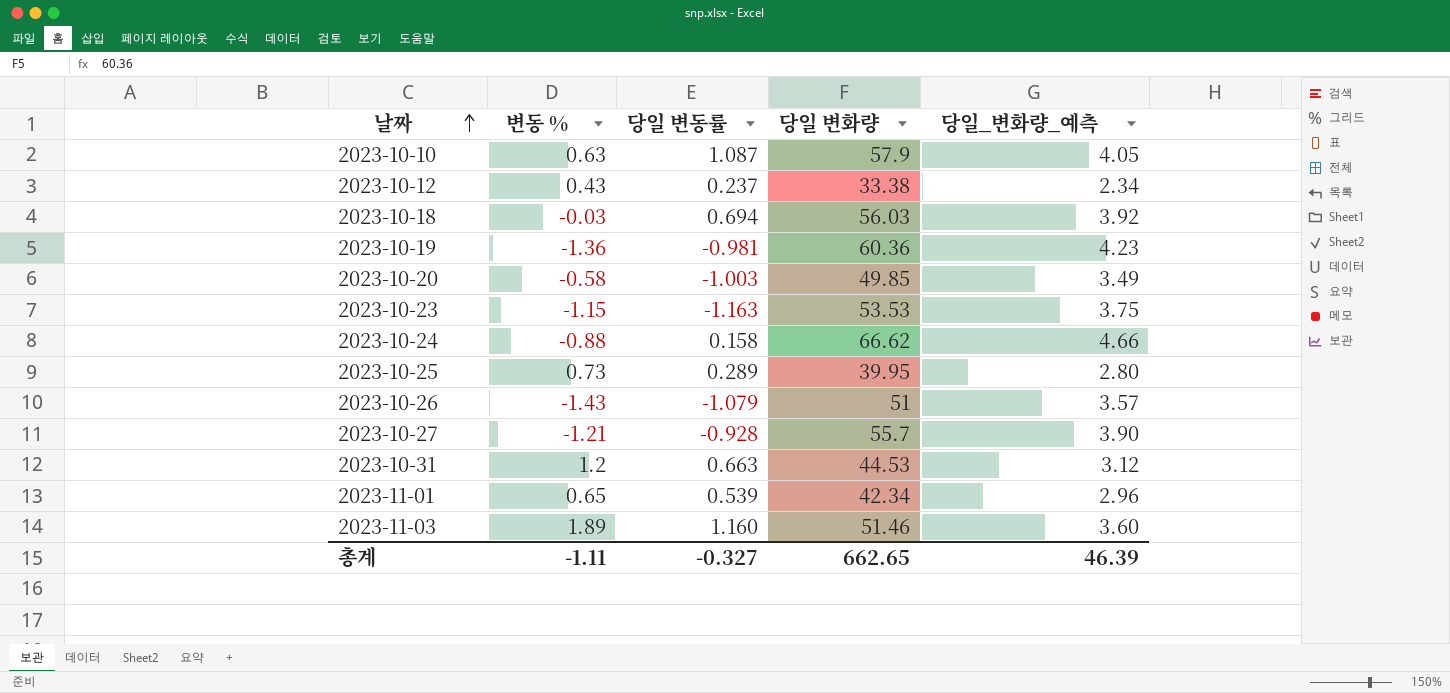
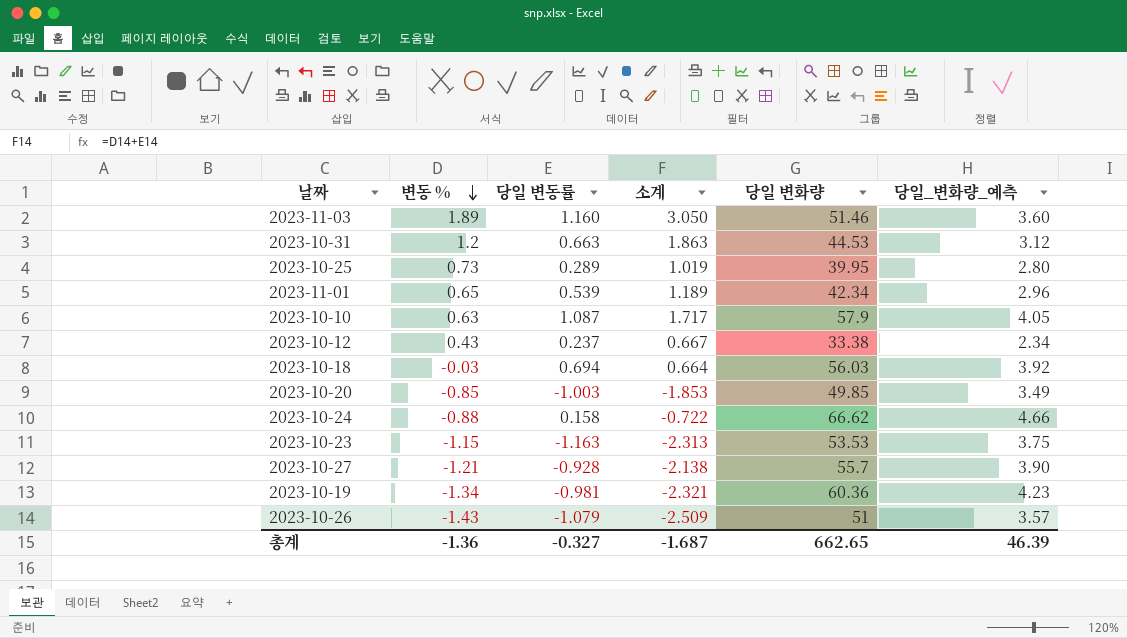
row order: 날짜 ascending -> 변동 % descending
column 소계 | formula: none -> [변동 %] + [당일 변동률]
2023-10-20 | 변동 %: -0.58 -> -0.85
2023-10-19 | 변동 %: -1.36 -> -1.34
총계 | 변동 %: -1.11 -> -1.36

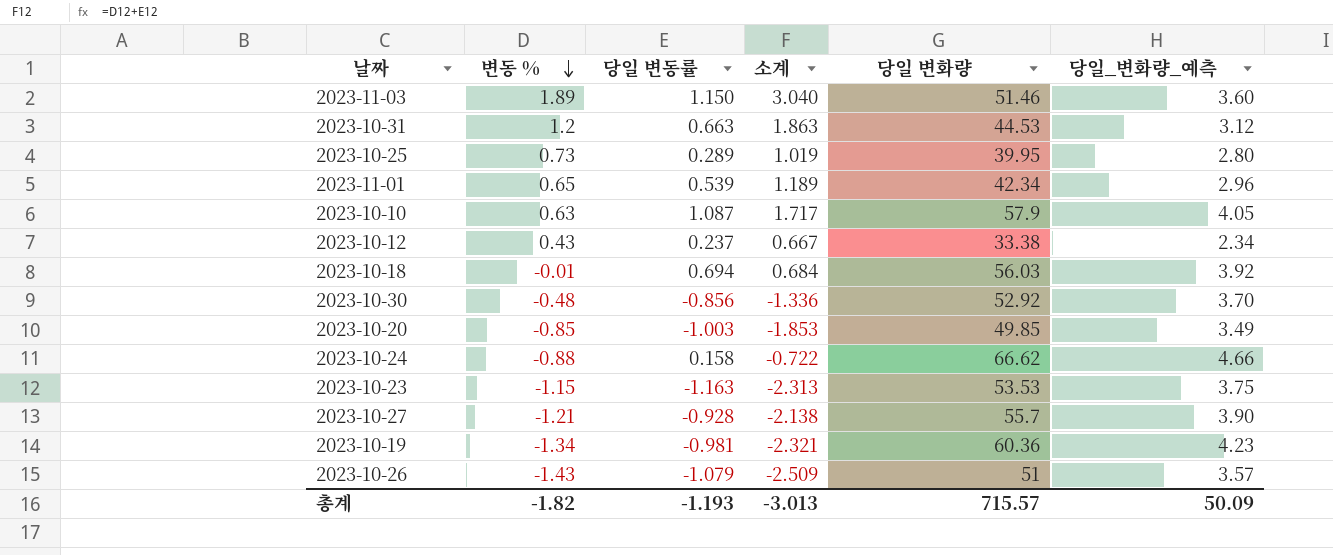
2023-11-03 | 당일 변동률: 1.160 -> 1.150
2023-11-03 | 소계: 3.050 -> 3.040
2023-10-18 | 변동 %: -0.03 -> -0.01
2023-10-18 | 소계: 0.664 -> 0.684
row 2023-10-30: none -> -0.48 | -0.856 | -1.336 | 52.92 | 3.70
총계 | 변동 %: -1.36 -> -1.82
총계 | 당일 변동률: -0.327 -> -1.193
총계 | 소계: -1.687 -> -3.013
총계 | 당일 변화량: 662.65 -> 715.57
총계 | 당일_변화량_예측: 46.39 -> 50.09

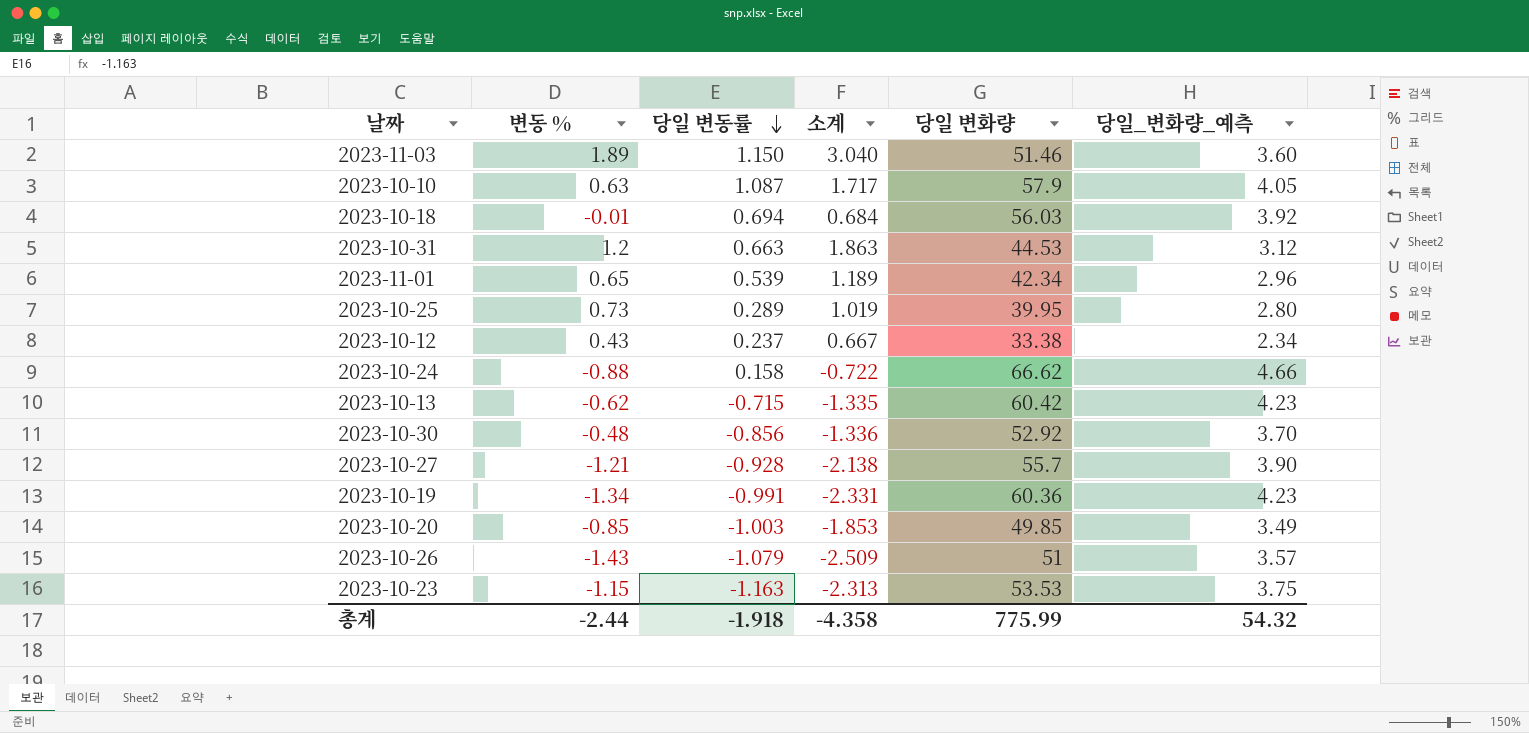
row order: 변동 % descending -> 당일 변동률 descending
row 2023-10-13: none -> -0.62 | -0.715 | -1.335 | 60.42 | 4.23
2023-10-19 | 당일 변동률: -0.981 -> -0.991
2023-10-19 | 소계: -2.321 -> -2.331
총계 | 변동 %: -1.82 -> -2.44
총계 | 당일 변동률: -1.193 -> -1.918
총계 | 소계: -3.013 -> -4.358
총계 | 당일 변화량: 715.57 -> 775.99
총계 | 당일_변화량_예측: 50.09 -> 54.32

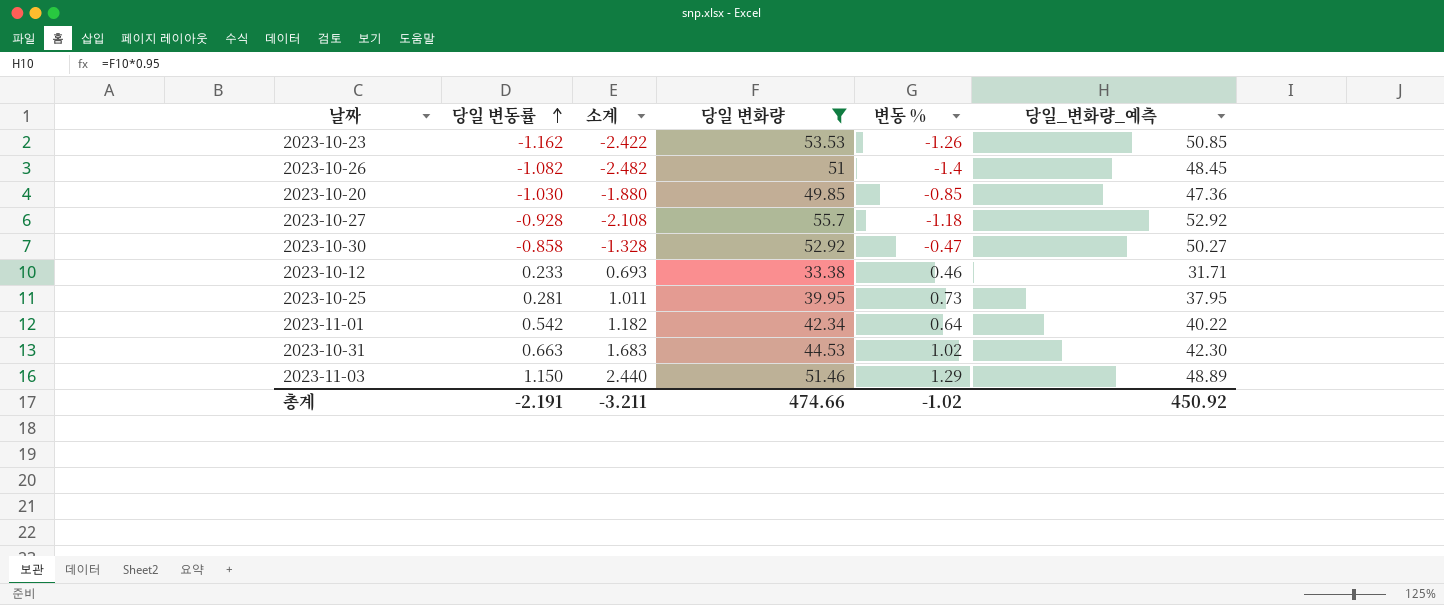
filter: none -> 당일 변화량 <= 55.7
row order: 당일 변동률 descending -> 당일 변동률 ascending
column 변동 % | position: 2 -> 5
column 당일_변화량_예측 | formula: [당일 변화량] * 0.07 -> [당일 변화량] * 0.95
2023-10-23 | 당일 변동률: -1.163 -> -1.162
2023-10-23 | 소계: -2.313 -> -2.422
2023-10-23 | 변동 %: -1.15 -> -1.26
2023-10-26 | 당일 변동률: -1.079 -> -1.082
2023-10-26 | 소계: -2.509 -> -2.482
2023-10-26 | 변동 %: -1.43 -> -1.4
2023-10-20 | 당일 변동률: -1.003 -> -1.030
2023-10-20 | 소계: -1.853 -> -1.880
2023-10-27 | 소계: -2.138 -> -2.108
2023-10-27 | 변동 %: -1.21 -> -1.18
2023-10-30 | 당일 변동률: -0.856 -> -0.858
2023-10-30 | 소계: -1.336 -> -1.328
2023-10-30 | 변동 %: -0.48 -> -0.47
2023-10-12 | 당일 변동률: 0.237 -> 0.233
2023-10-12 | 소계: 0.667 -> 0.693
2023-10-12 | 변동 %: 0.43 -> 0.46
2023-10-25 | 당일 변동률: 0.289 -> 0.281
2023-10-25 | 소계: 1.019 -> 1.011
2023-11-01 | 당일 변동률: 0.539 -> 0.542
2023-11-01 | 소계: 1.189 -> 1.182
2023-11-01 | 변동 %: 0.65 -> 0.64
2023-10-31 | 소계: 1.863 -> 1.683
2023-10-31 | 변동 %: 1.2 -> 1.02
2023-11-03 | 소계: 3.040 -> 2.440
2023-11-03 | 변동 %: 1.89 -> 1.29
총계 | 당일 변동률: -1.918 -> -2.191
총계 | 소계: -4.358 -> -3.211
총계 | 당일 변화량: 775.99 -> 474.66
총계 | 변동 %: -2.44 -> -1.02
총계 | 당일_변화량_예측: 54.32 -> 450.92

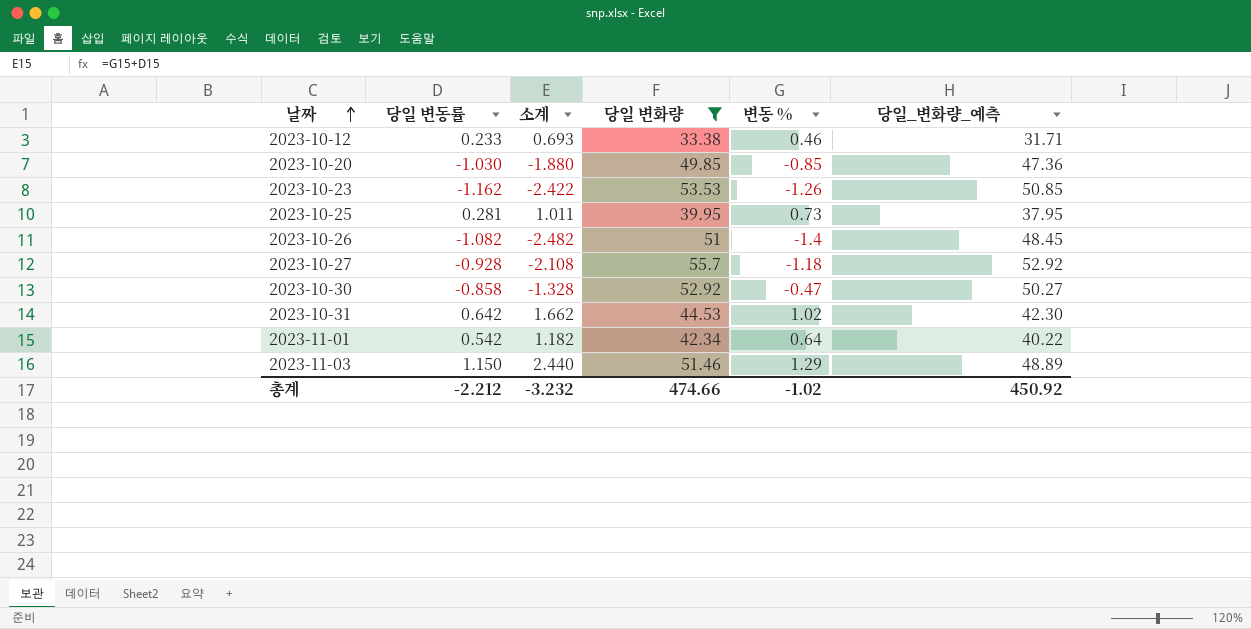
row order: 당일 변동률 ascending -> 날짜 ascending
2023-10-31 | 당일 변동률: 0.663 -> 0.642
2023-10-31 | 소계: 1.683 -> 1.662
총계 | 당일 변동률: -2.191 -> -2.212
총계 | 소계: -3.211 -> -3.232

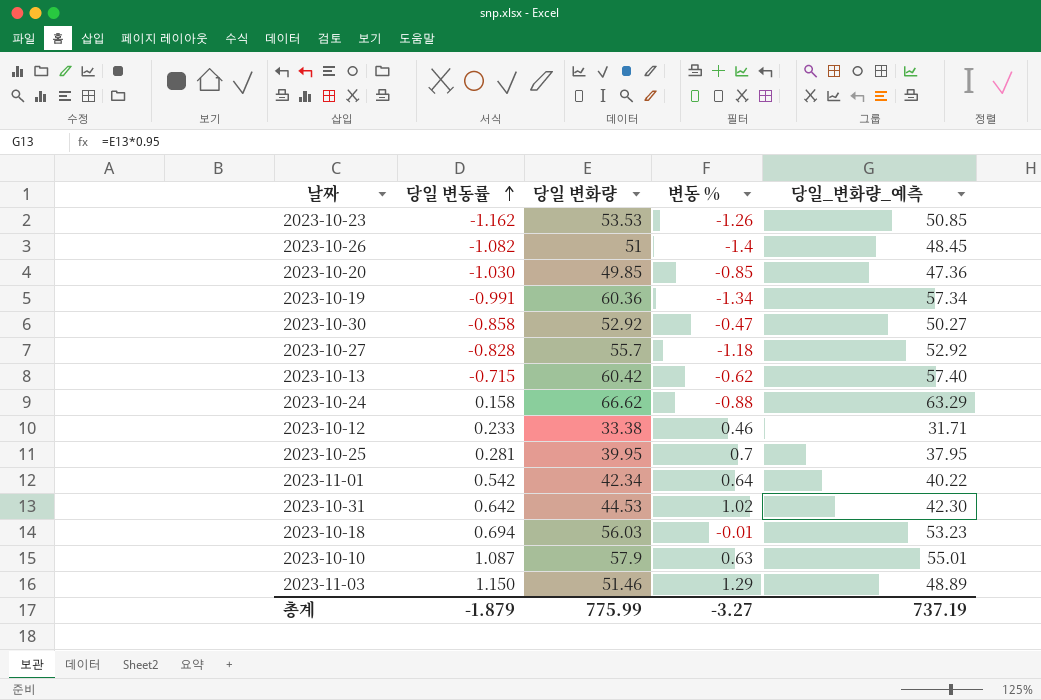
filter: 당일 변화량 <= 55.7 -> none
row order: 날짜 ascending -> 당일 변동률 ascending
column 소계 | formula: [당일 변동률] + [변동 %] -> none
2023-10-27 | 당일 변동률: -0.928 -> -0.828
2023-10-25 | 변동 %: 0.73 -> 0.7
총계 | 당일 변동률: -2.212 -> -1.879
총계 | 당일 변화량: 474.66 -> 775.99
총계 | 변동 %: -1.02 -> -3.27
총계 | 당일_변화량_예측: 450.92 -> 737.19

